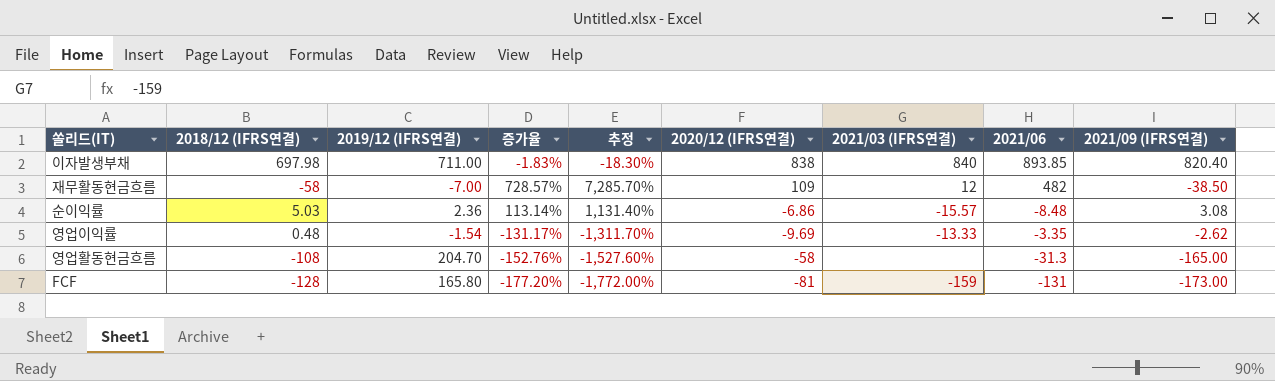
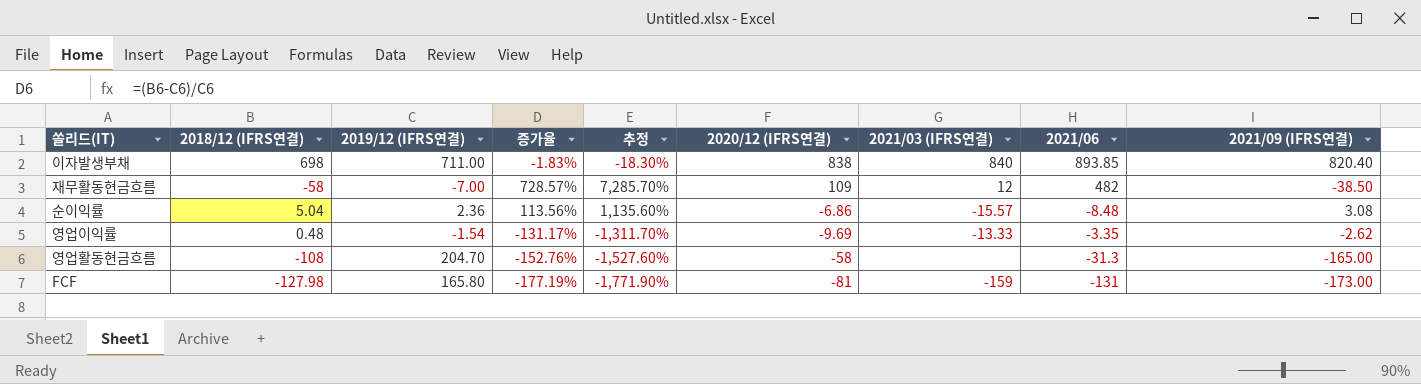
이자발생부채 | 2018/12 (IFRS연결): 697.98 -> 698
순이익률 | 2018/12 (IFRS연결): 5.03 -> 5.04
순이익률 | 증가율: 113.14% -> 113.56%
순이익률 | 추정: 1,131.40% -> 1,135.60%
FCF | 2018/12 (IFRS연결): -128 -> -127.98
FCF | 증가율: -177.20% -> -177.19%
FCF | 추정: -1,772.00% -> -1,771.90%

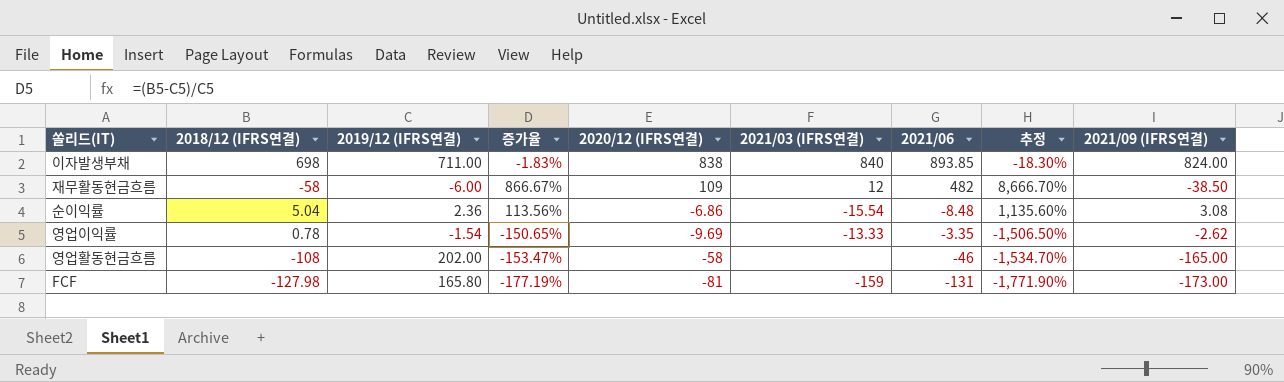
column 추정 | position: 5 -> 8
이자발생부채 | 2021/09 (IFRS연결): 820.40 -> 824.00
재무활동현금흐름 | 2019/12 (IFRS연결): -7.00 -> -6.00
재무활동현금흐름 | 증가율: 728.57% -> 866.67%
재무활동현금흐름 | 추정: 7,285.70% -> 8,666.70%
순이익률 | 2021/03 (IFRS연결): -15.57 -> -15.54
영업이익률 | 2018/12 (IFRS연결): 0.48 -> 0.78
영업이익률 | 증가율: -131.17% -> -150.65%
영업이익률 | 추정: -1,311.70% -> -1,506.50%
영업활동현금흐름 | 2019/12 (IFRS연결): 204.70 -> 202.00
영업활동현금흐름 | 증가율: -152.76% -> -153.47%
영업활동현금흐름 | 2021/06: -31.3 -> -46
영업활동현금흐름 | 추정: -1,527.60% -> -1,534.70%

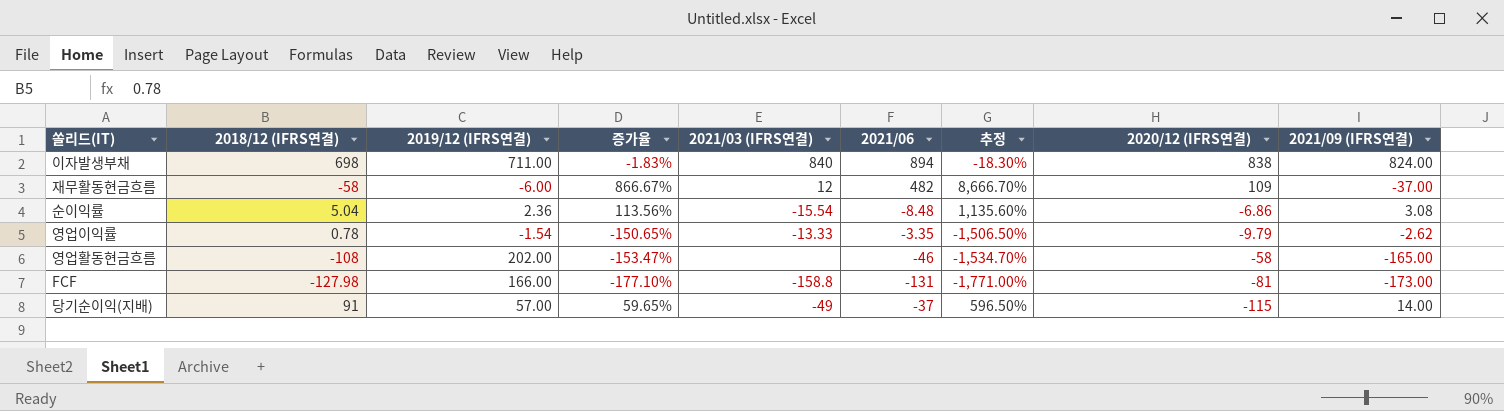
column 2020/12 (IFRS연결) | position: 5 -> 8
이자발생부채 | 2021/06: 893.85 -> 894
재무활동현금흐름 | 2021/09 (IFRS연결): -38.50 -> -37.00
영업이익률 | 2020/12 (IFRS연결): -9.69 -> -9.79
FCF | 2019/12 (IFRS연결): 165.80 -> 166.00
FCF | 증가율: -177.19% -> -177.10%
FCF | 2021/03 (IFRS연결): -159 -> -158.8
FCF | 추정: -1,771.90% -> -1,771.00%
row 당기순이익(지배): none -> 91 | 57.00 | 59.65% | -49 | -37 | 596.50% | -115 | 14.00

